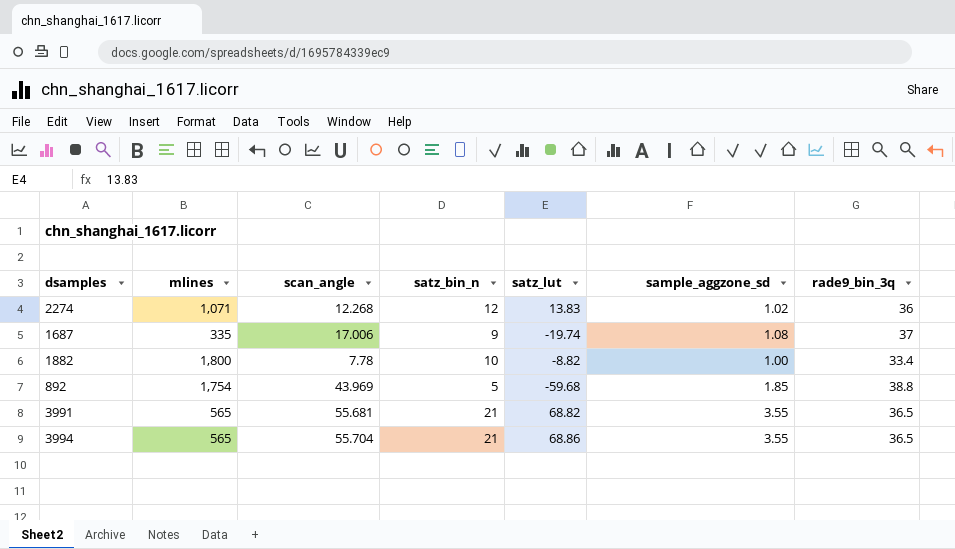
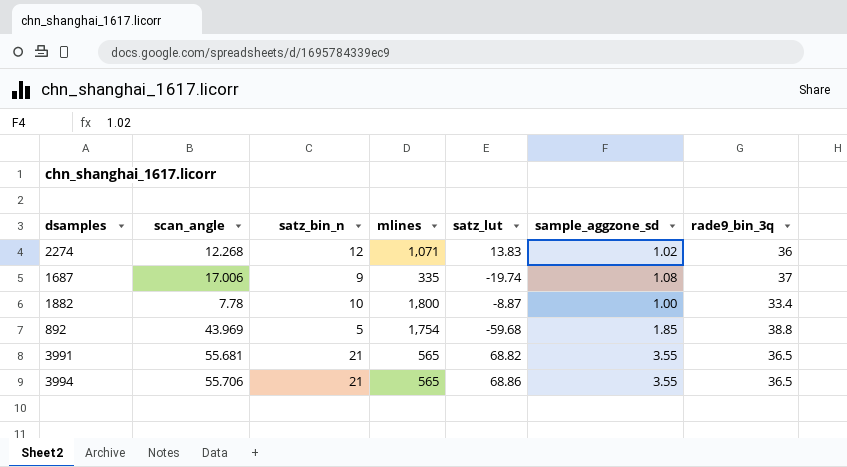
column mlines | position: 2 -> 4
1882 | satz_lut: -8.82 -> -8.87
3994 | scan_angle: 55.704 -> 55.706

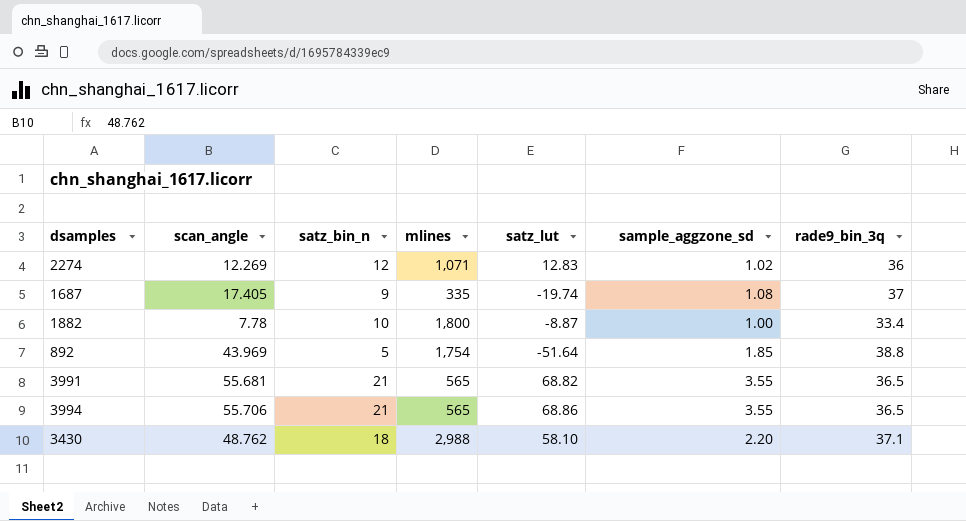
2274 | scan_angle: 12.268 -> 12.269
2274 | satz_lut: 13.83 -> 12.83
1687 | scan_angle: 17.006 -> 17.405
892 | satz_lut: -59.68 -> -51.64
row 3430: none -> 48.762 | 18 | 2,988 | 58.10 | 2.20 | 37.1

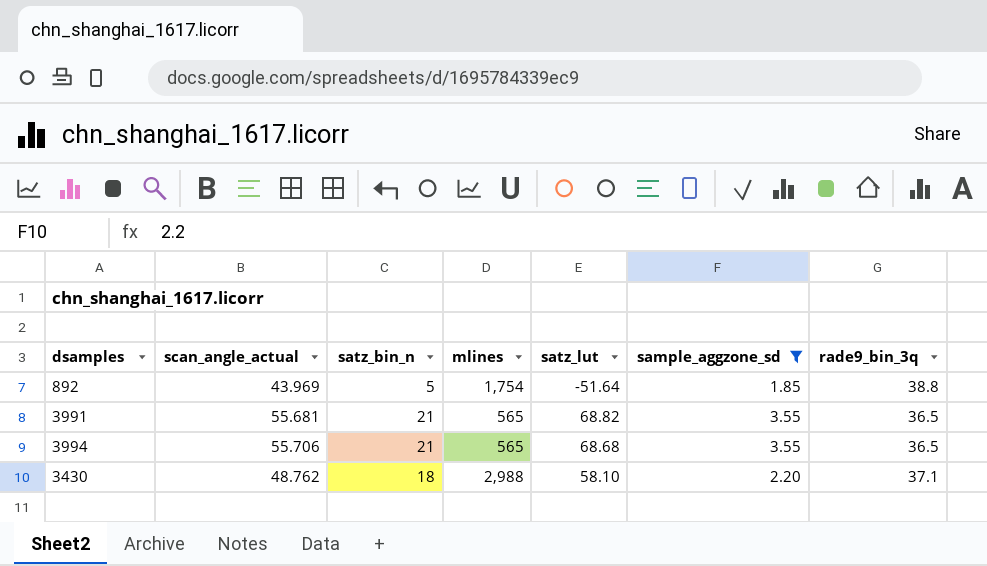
filter: none -> sample_aggzone_sd >= 1.85
column name: scan_angle -> scan_angle_actual
3994 | satz_lut: 68.86 -> 68.68

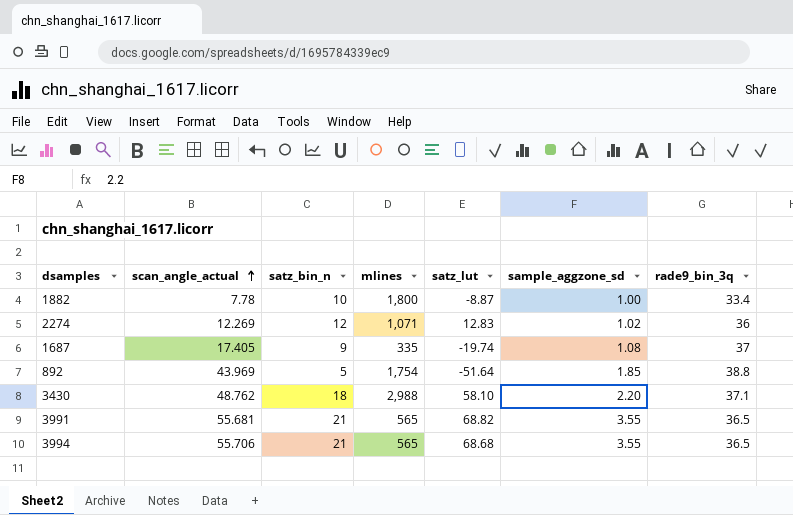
filter: sample_aggzone_sd >= 1.85 -> none
row order: none -> scan_angle_actual ascending

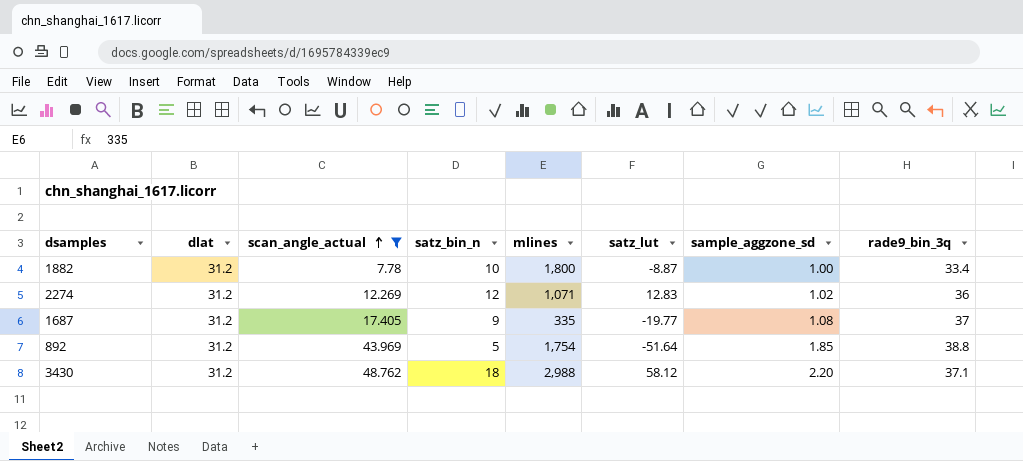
filter: none -> scan_angle_actual <= 48.762
column dlat | position: none -> 2
1687 | satz_lut: -19.74 -> -19.77
3430 | satz_lut: 58.10 -> 58.12

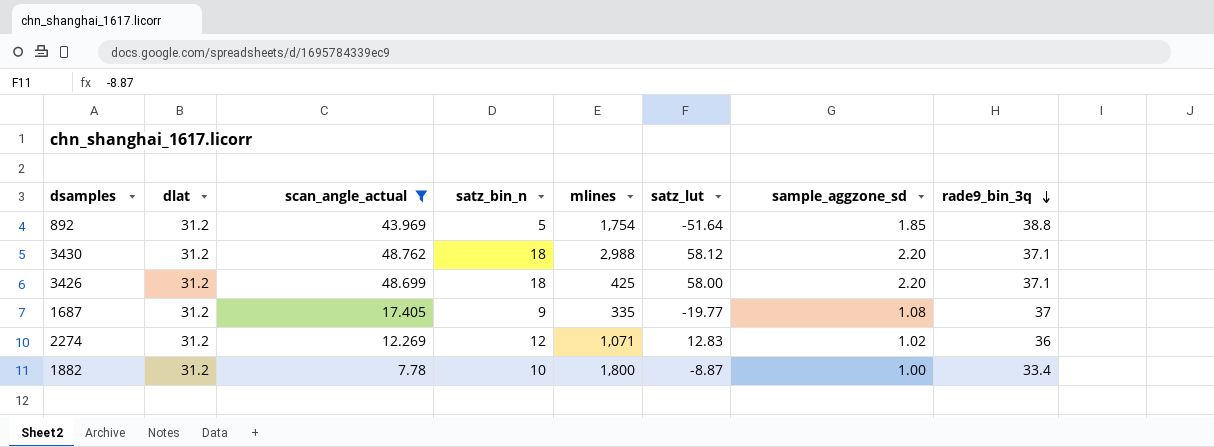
row order: scan_angle_actual ascending -> rade9_bin_3q descending
row 3426: none -> 31.2 | 48.699 | 18 | 425 | 58.00 | 2.20 | 37.1

